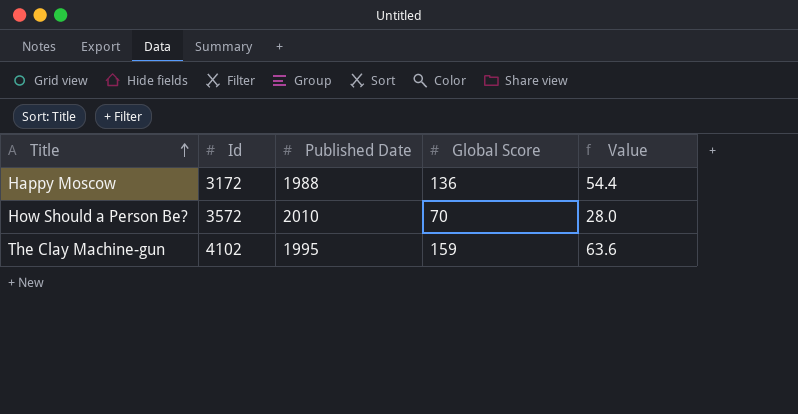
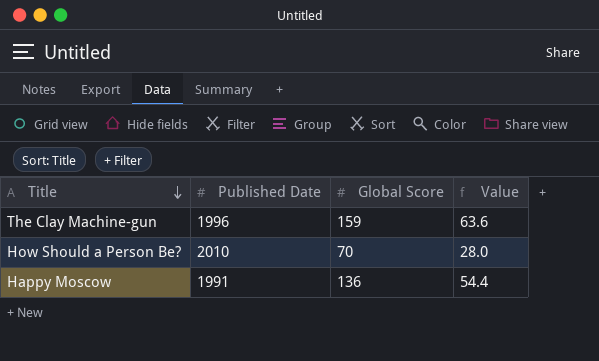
row order: Title ascending -> Title descending
column Id | position: 2 -> none
The Clay Machine-gun | Published Date: 1995 -> 1996
Happy Moscow | Published Date: 1988 -> 1991

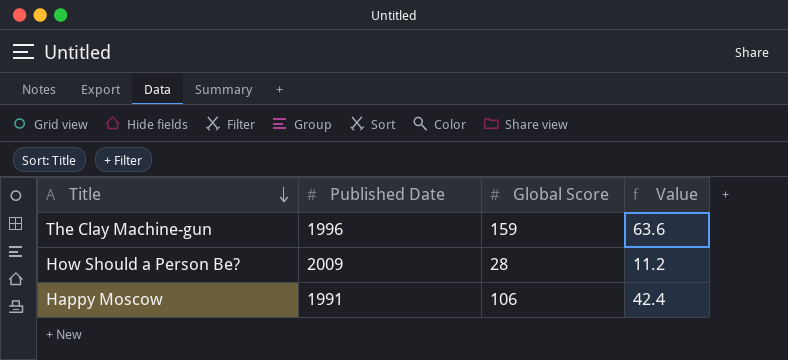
How Should a Person Be? | Published Date: 2010 -> 2009
How Should a Person Be? | Global Score: 70 -> 28
How Should a Person Be? | Value: 28.0 -> 11.2
Happy Moscow | Global Score: 136 -> 106
Happy Moscow | Value: 54.4 -> 42.4

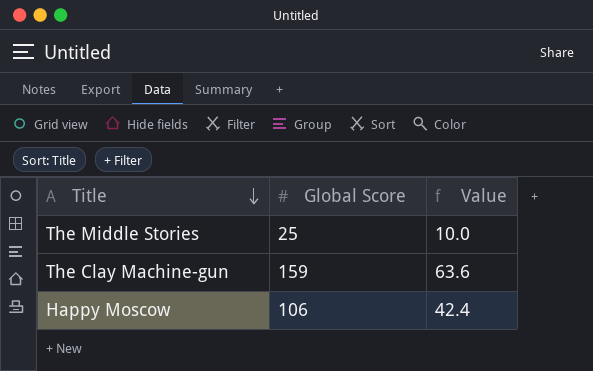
column Published Date | position: 2 -> none
row How Should a Person Be?: 2009 | 28 | 11.2 -> none
row The Middle Stories: none -> 25 | 10.0

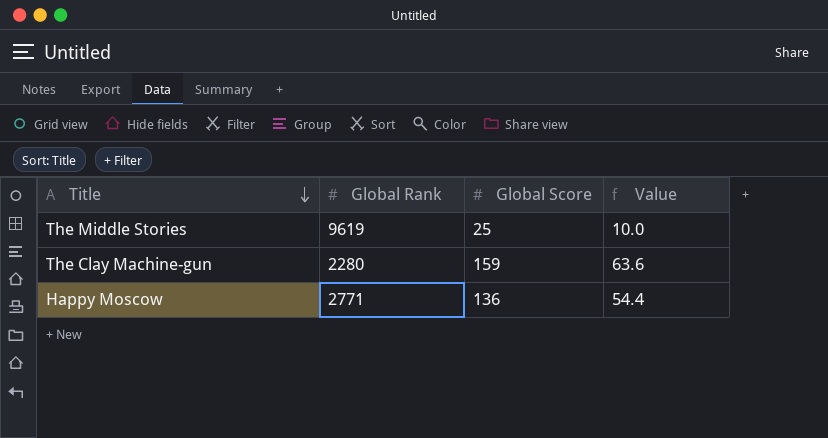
column Global Rank | position: none -> 2
Happy Moscow | Global Score: 106 -> 136
Happy Moscow | Value: 42.4 -> 54.4

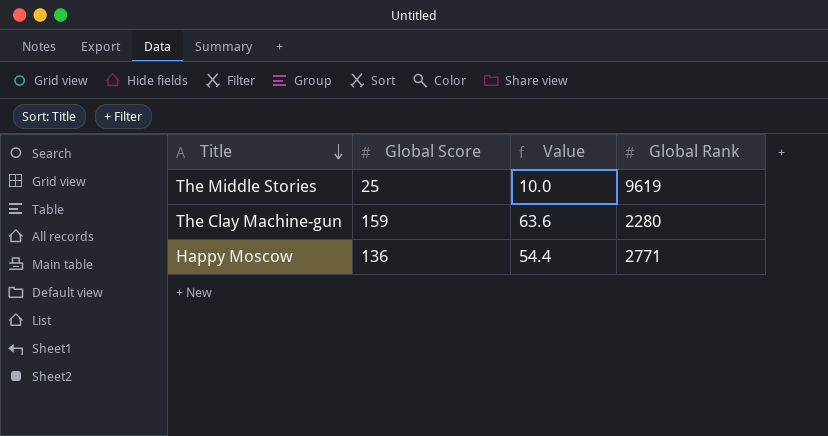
column Global Rank | position: 2 -> 4

